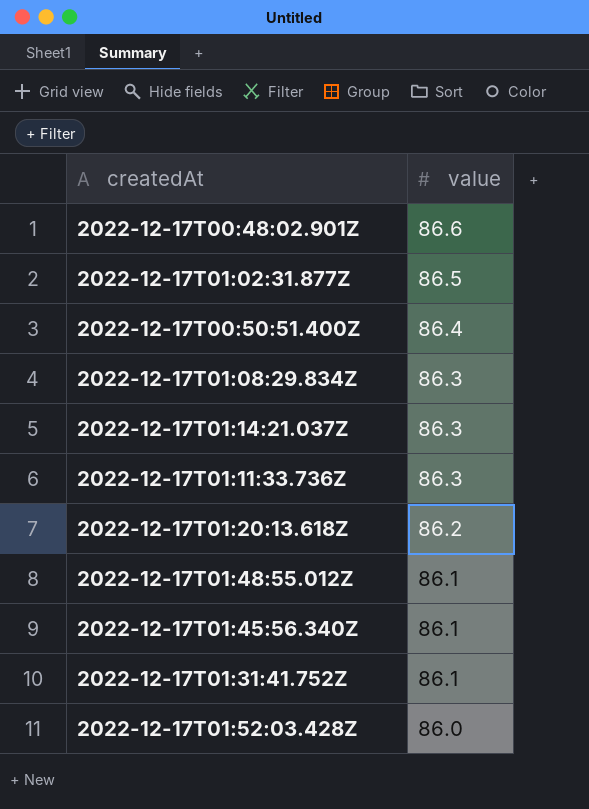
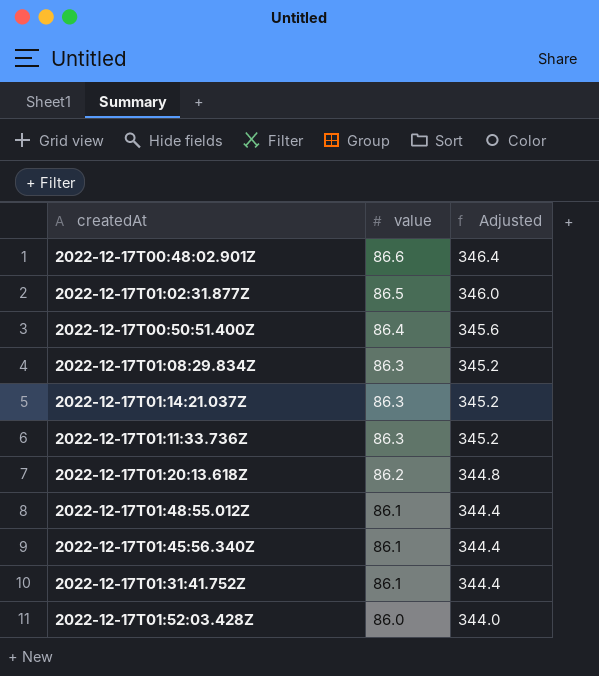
column Adjusted | formula: none -> [value] * 4

